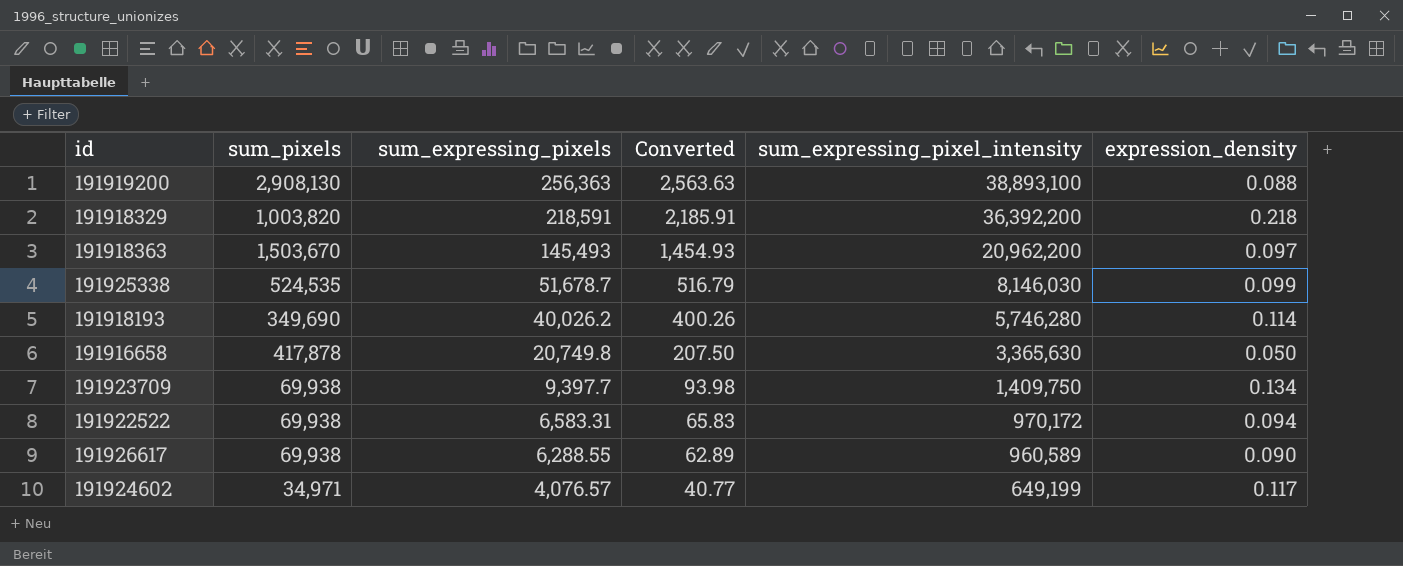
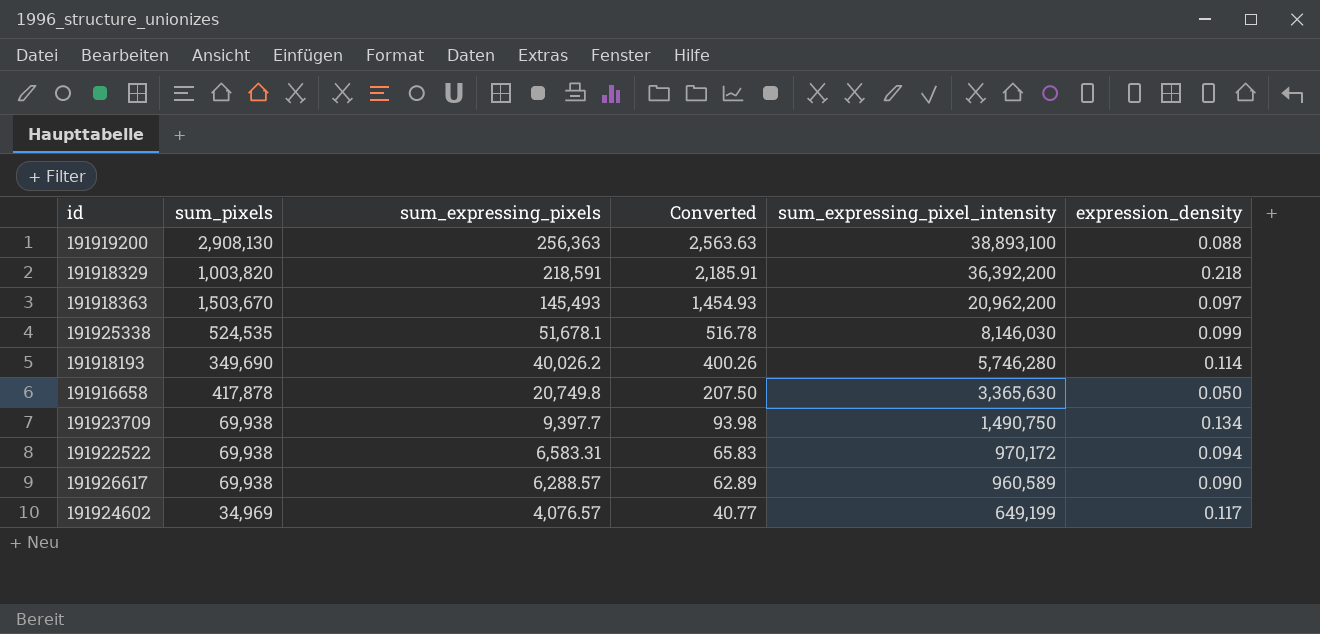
191925338 | sum_expressing_pixels: 51,678.7 -> 51,678.1
191925338 | Converted: 516.79 -> 516.78
191923709 | sum_expressing_pixel_intensity: 1,409,750 -> 1,490,750
191926617 | sum_expressing_pixels: 6,288.55 -> 6,288.57
191924602 | sum_pixels: 34,971 -> 34,969

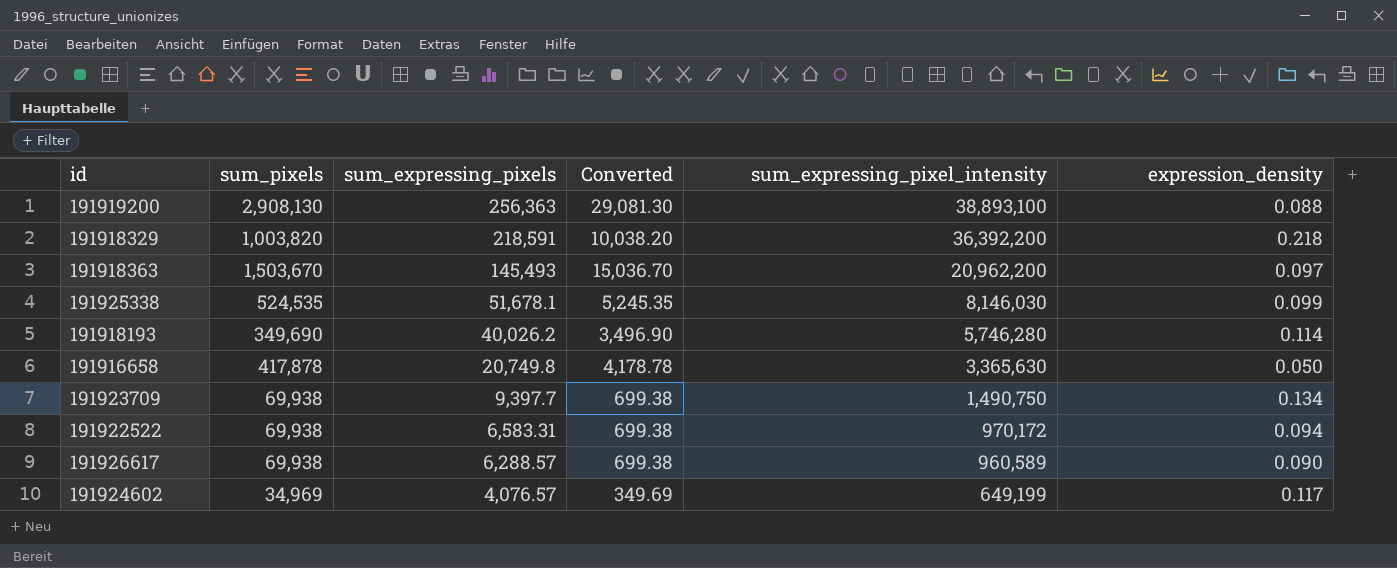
column Converted | formula: [sum_expressing_pixels] * 0.01 -> [sum_pixels] * 0.01

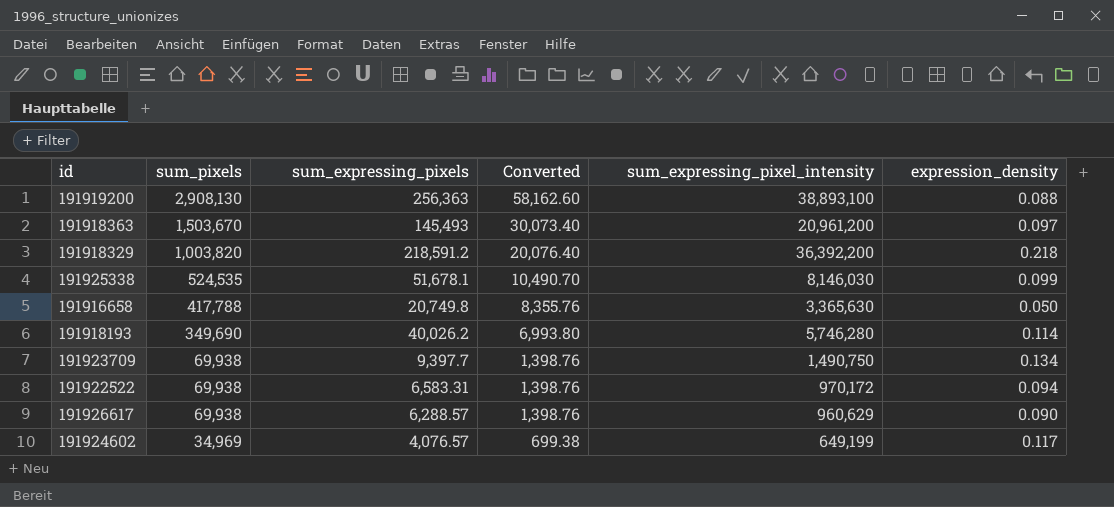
row order: sum_expressing_pixels descending -> sum_pixels descending
column Converted | formula: [sum_pixels] * 0.01 -> [sum_pixels] * 0.02
191918363 | sum_expressing_pixel_intensity: 20,962,200 -> 20,961,200
191918329 | sum_expressing_pixels: 218,591 -> 218,591.2
191916658 | sum_pixels: 417,878 -> 417,788
191926617 | sum_expressing_pixel_intensity: 960,589 -> 960,629

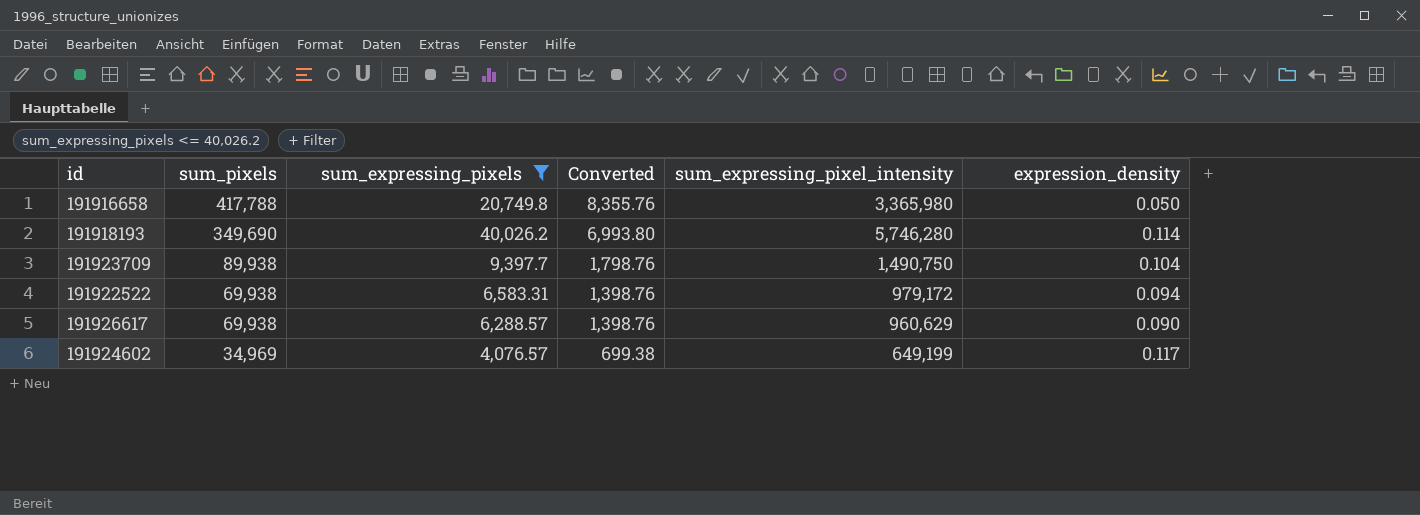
filter: none -> sum_expressing_pixels <= 40,026.2
191916658 | sum_expressing_pixel_intensity: 3,365,630 -> 3,365,980
191923709 | sum_pixels: 69,938 -> 89,938
191923709 | Converted: 1,398.76 -> 1,798.76
191923709 | expression_density: 0.134 -> 0.104
191922522 | sum_expressing_pixel_intensity: 970,172 -> 979,172

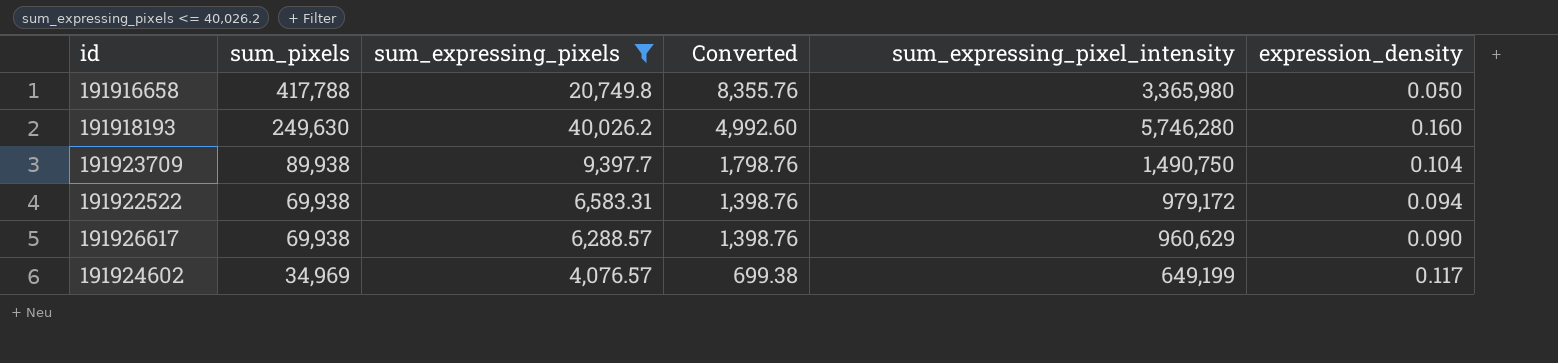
191918193 | sum_pixels: 349,690 -> 249,630
191918193 | Converted: 6,993.80 -> 4,992.60
191918193 | expression_density: 0.114 -> 0.160

